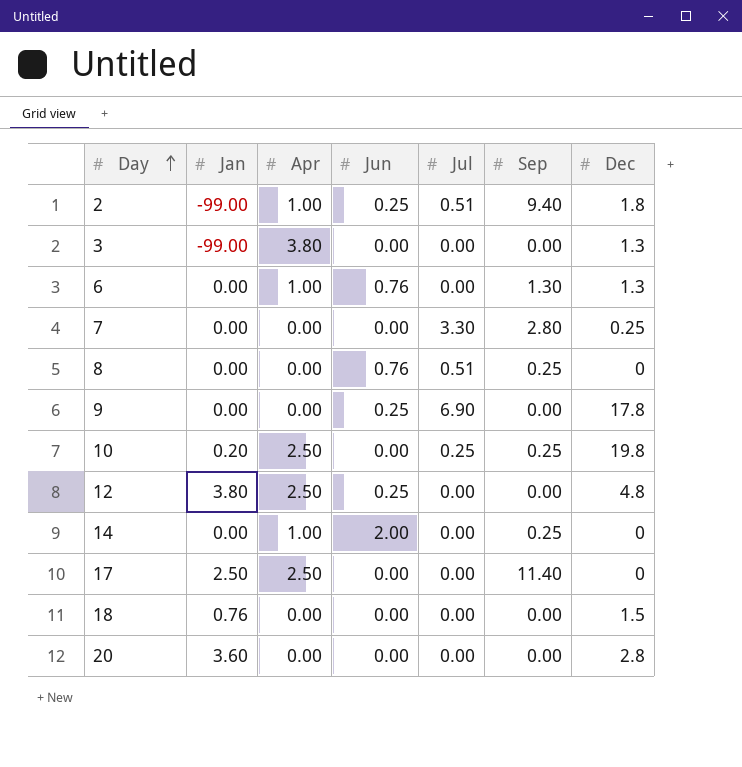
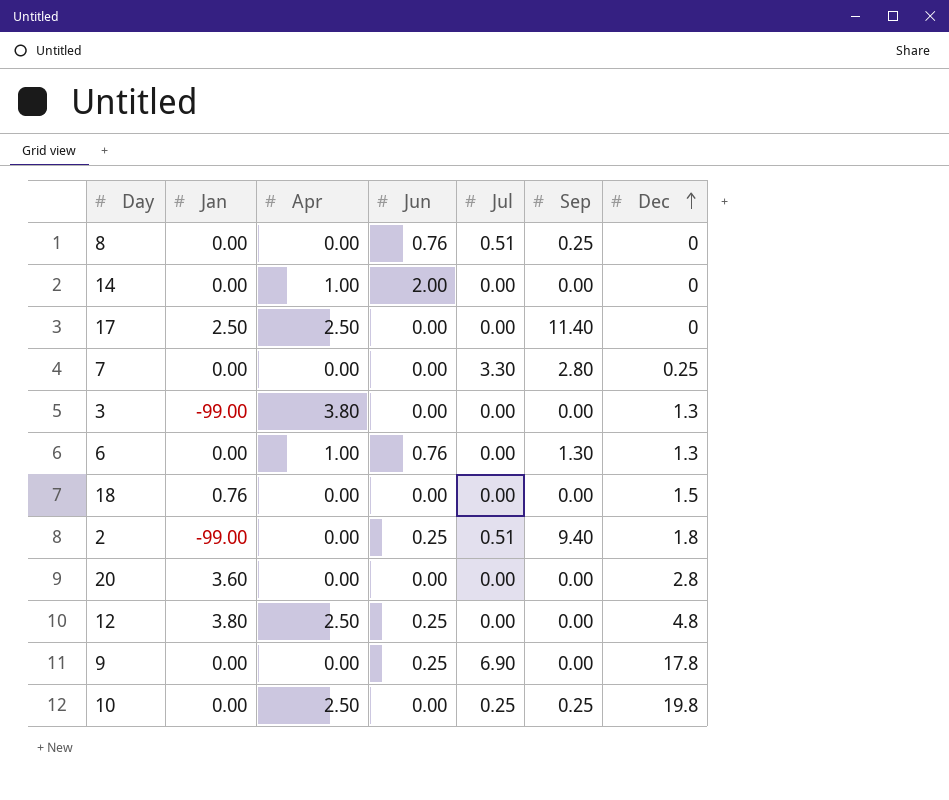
row order: Day ascending -> Dec ascending
14 | Sep: 0.25 -> 0.00
2 | Apr: 1.00 -> 0.00
10 | Jan: 0.20 -> 0.00

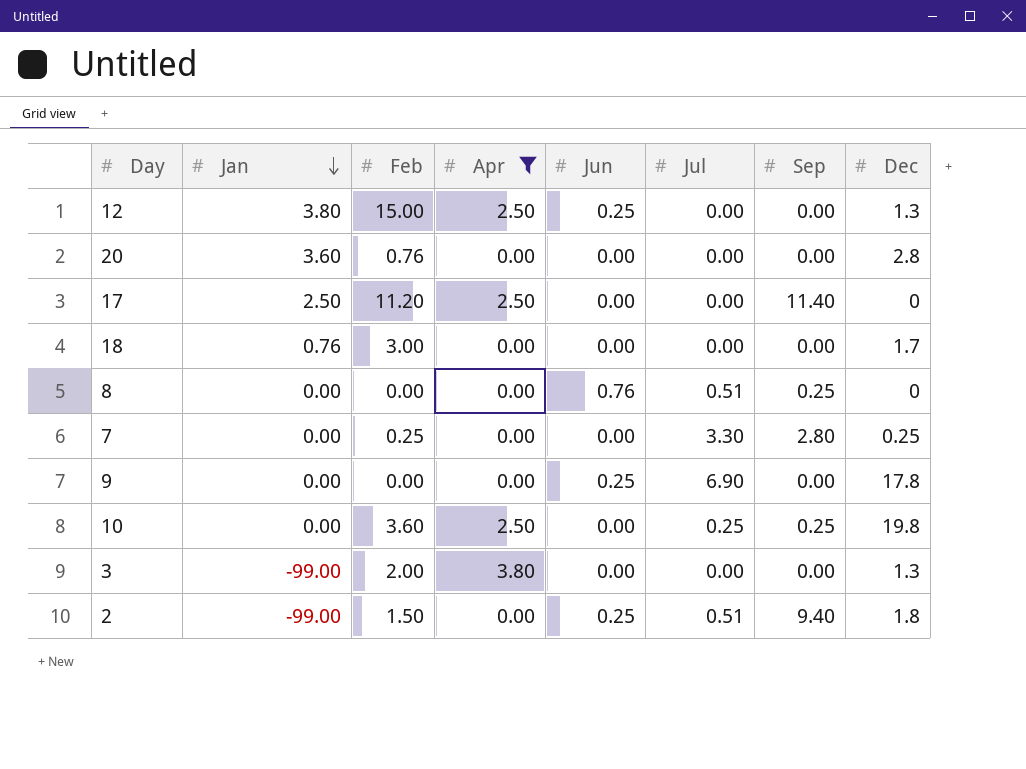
filter: none -> Apr != 1.00
row order: Dec ascending -> Jan descending
column Feb | position: none -> 3
12 | Dec: 4.8 -> 1.3
18 | Dec: 1.5 -> 1.7

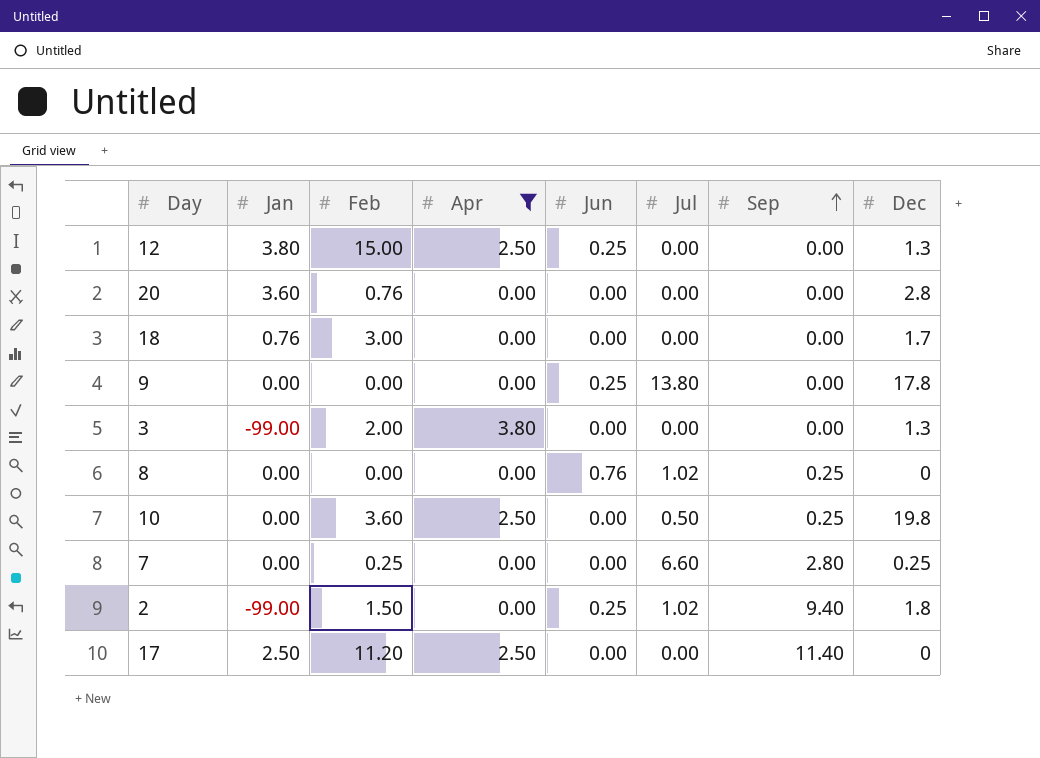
row order: Jan descending -> Sep ascending
9 | Jul: 6.90 -> 13.80
8 | Jul: 0.51 -> 1.02
10 | Jul: 0.25 -> 0.50
7 | Jul: 3.30 -> 6.60
2 | Jul: 0.51 -> 1.02

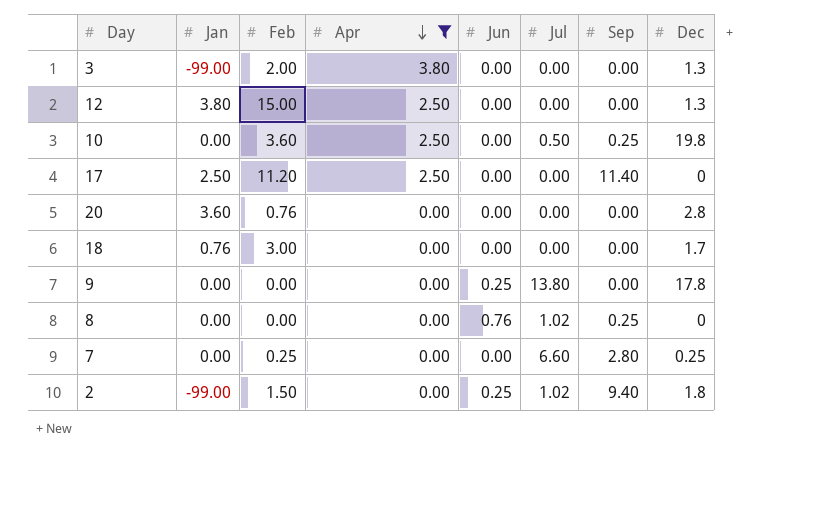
row order: Sep ascending -> Apr descending
12 | Jun: 0.25 -> 0.00

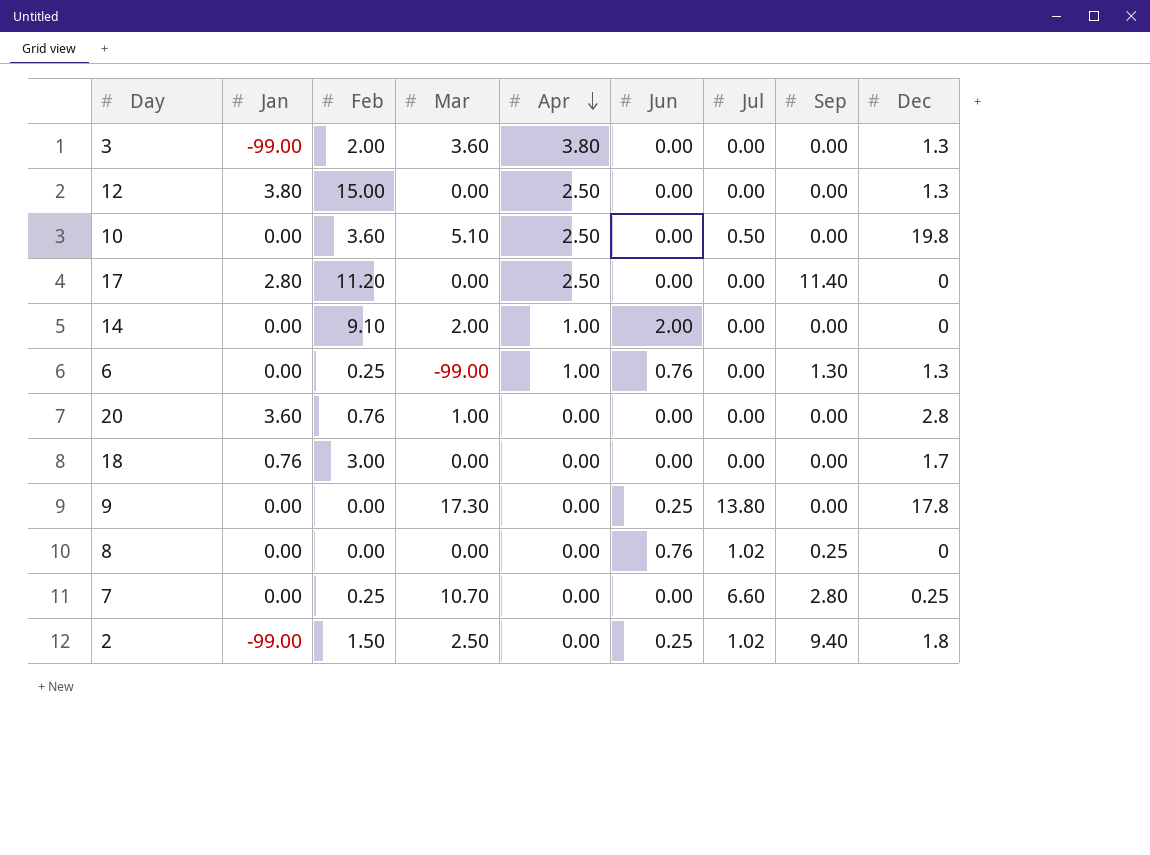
filter: Apr != 1.00 -> none
column Mar | position: none -> 4
10 | Sep: 0.25 -> 0.00
17 | Jan: 2.50 -> 2.80

